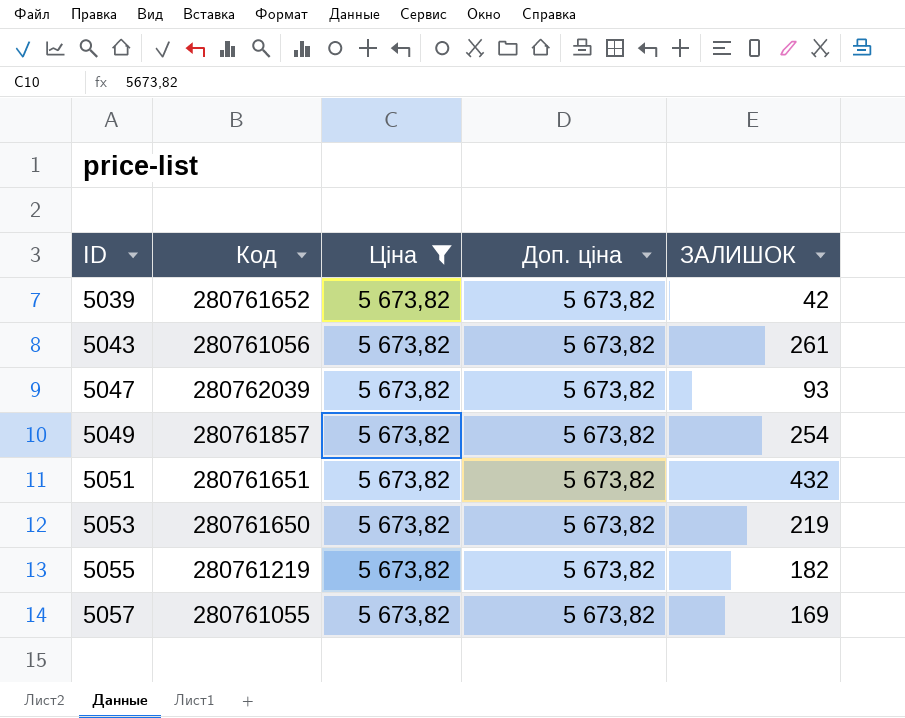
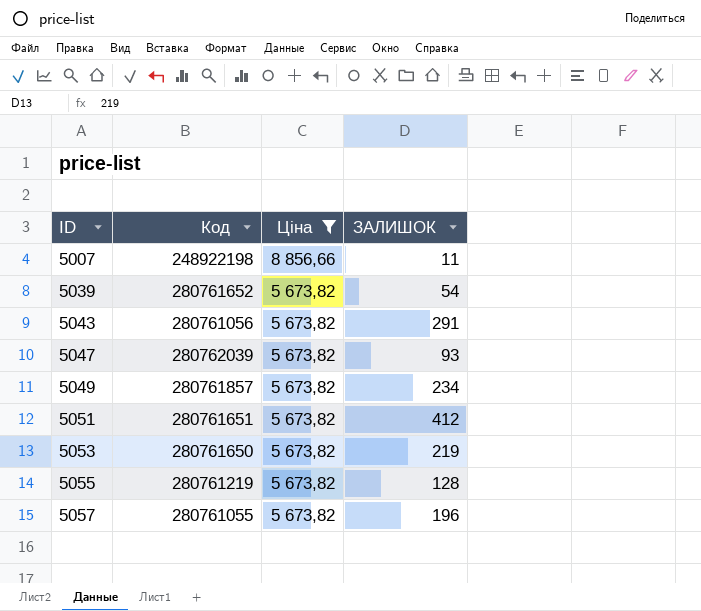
column Доп. ціна | position: 4 -> none
row 5007: none -> 248922198 | 8 856,66 | 11
5039 | ЗАЛИШОК: 42 -> 54
5043 | ЗАЛИШОК: 261 -> 291
5049 | ЗАЛИШОК: 254 -> 234
5051 | ЗАЛИШОК: 432 -> 412
5055 | ЗАЛИШОК: 182 -> 128
5057 | ЗАЛИШОК: 169 -> 196

